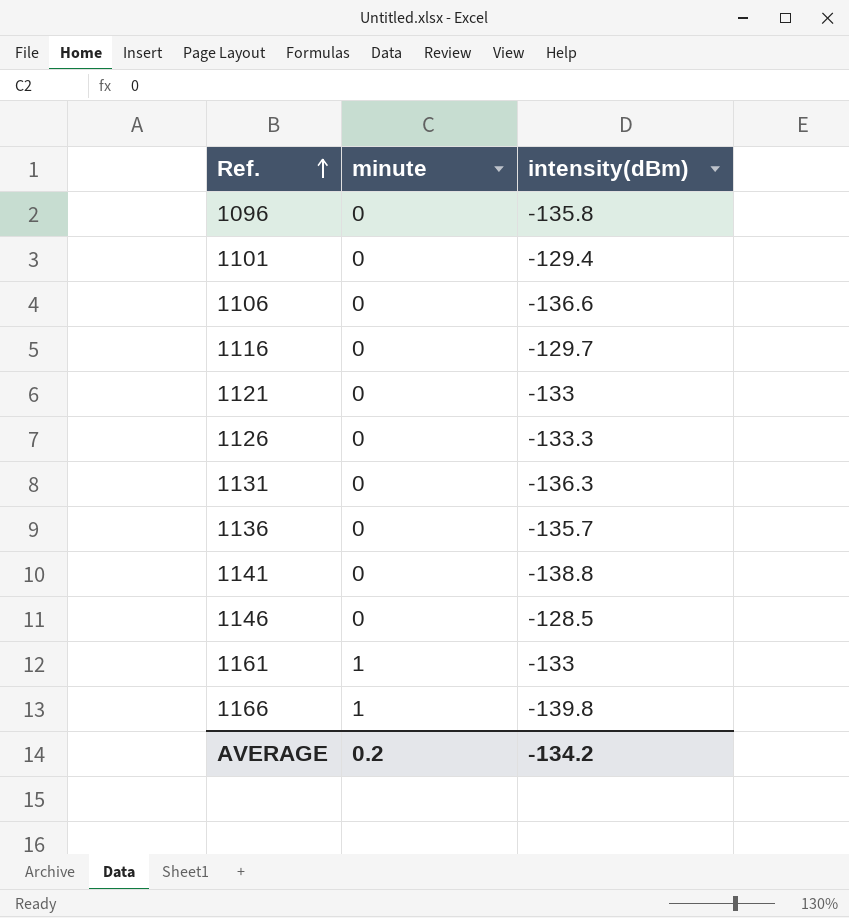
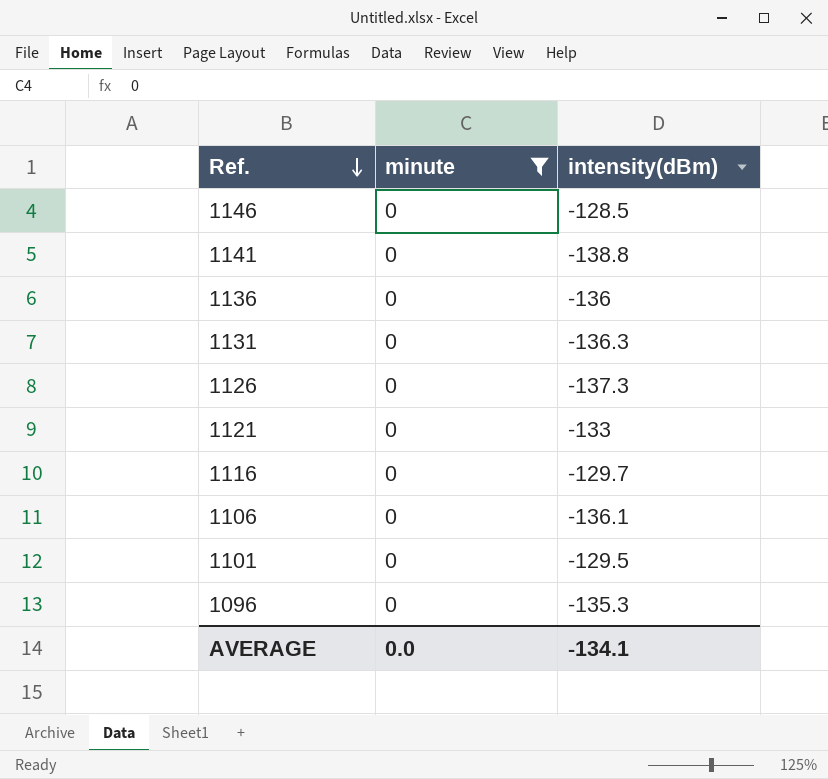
filter: none -> minute = 0
row order: Ref. ascending -> Ref. descending
1136 | intensity(dBm): -135.7 -> -136
1126 | intensity(dBm): -133.3 -> -137.3
1106 | intensity(dBm): -136.6 -> -136.1
1101 | intensity(dBm): -129.4 -> -129.5
1096 | intensity(dBm): -135.8 -> -135.3
AVERAGE | minute: 0.2 -> 0.0
AVERAGE | intensity(dBm): -134.2 -> -134.1

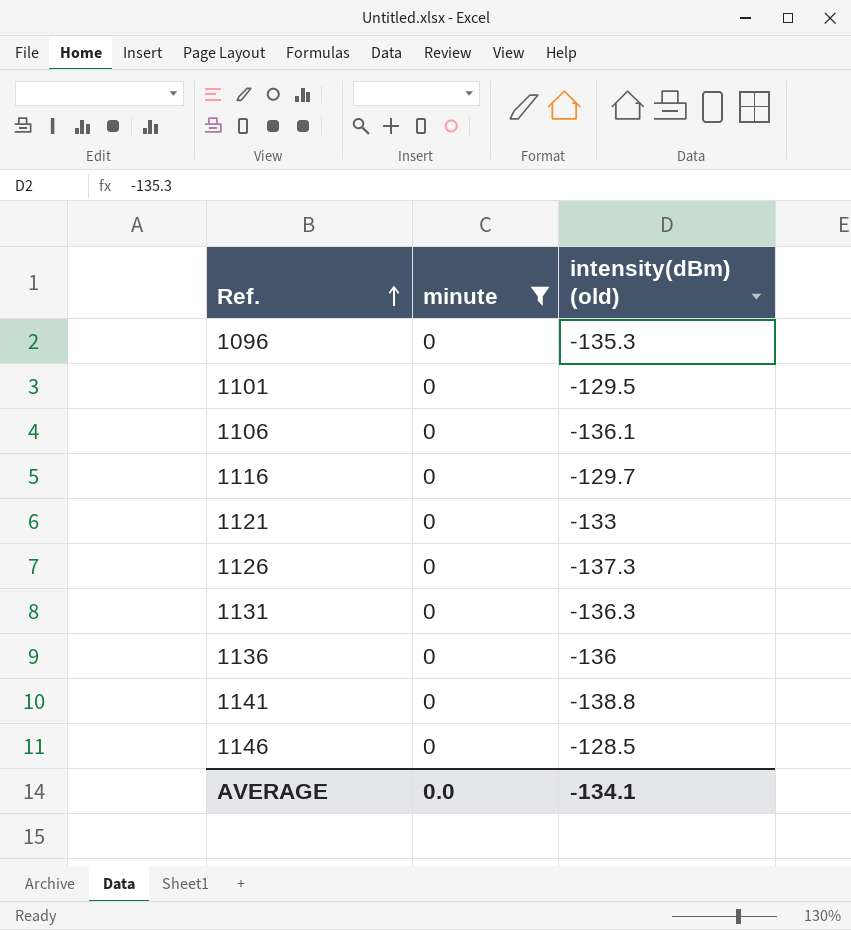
row order: Ref. descending -> Ref. ascending
column name: intensity(dBm) -> intensity(dBm) (old)

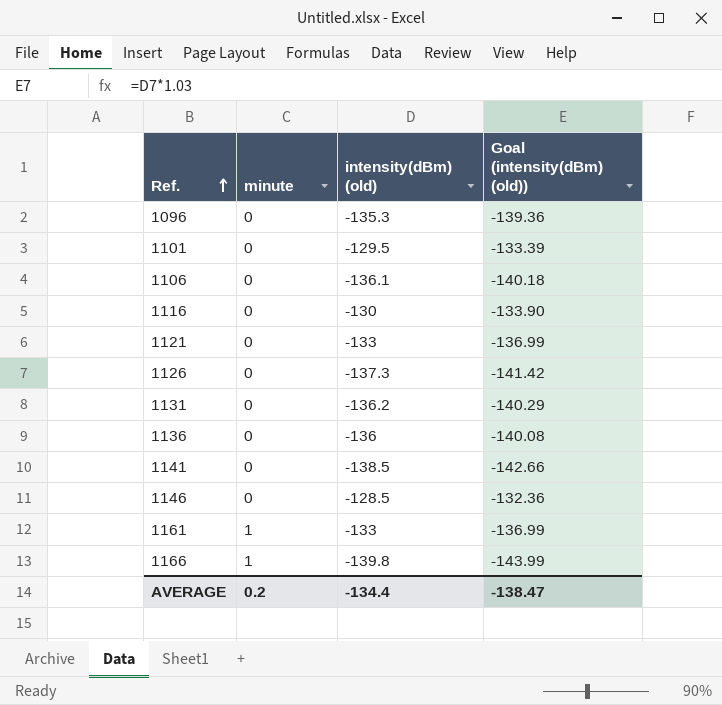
filter: minute = 0 -> none
column Goal (intensity(dBm) (old)) | formula: none -> [intensity(dBm) (old)] * 1.03
1116 | intensity(dBm) (old): -129.7 -> -130
1131 | intensity(dBm) (old): -136.3 -> -136.2
1141 | intensity(dBm) (old): -138.8 -> -138.5
AVERAGE | minute: 0.0 -> 0.2
AVERAGE | intensity(dBm) (old): -134.1 -> -134.4

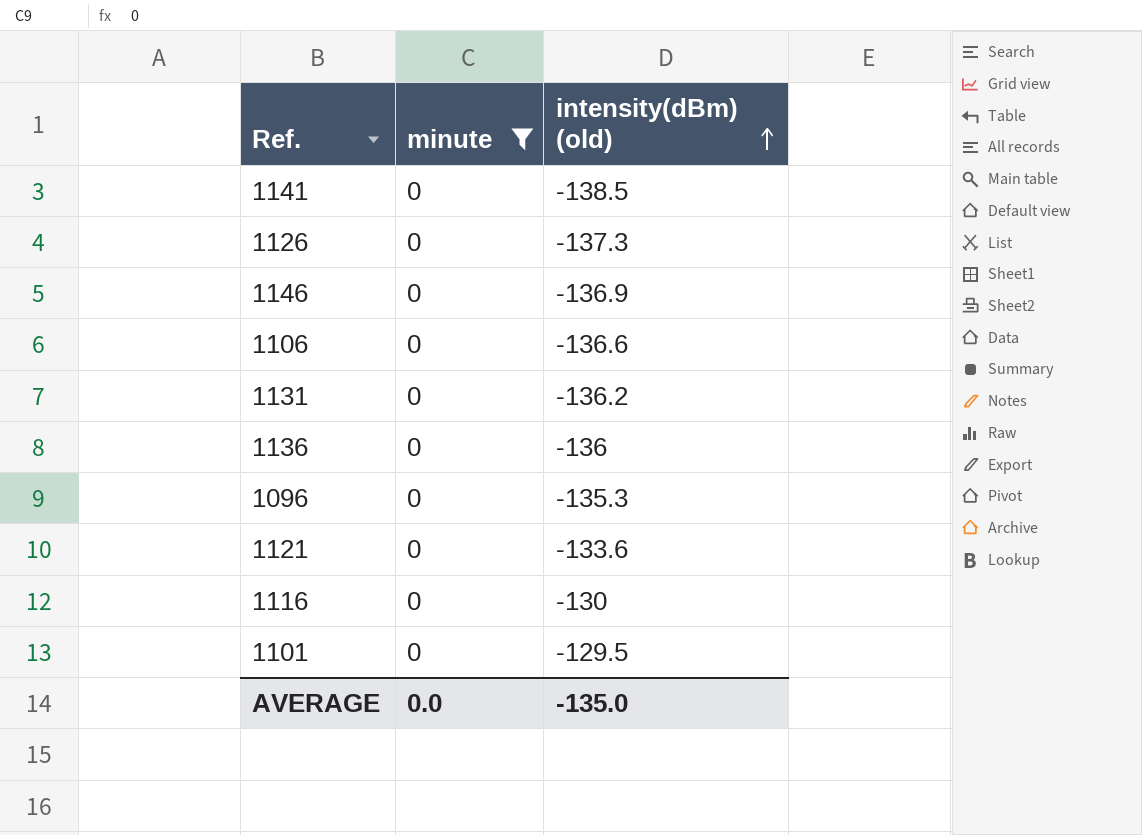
filter: none -> minute = 0
row order: Ref. ascending -> intensity(dBm) (old) ascending
column Goal (intensity(dBm) (old)) | formula: [intensity(dBm) (old)] * 1.03 -> none
1146 | intensity(dBm) (old): -128.5 -> -136.9
1106 | intensity(dBm) (old): -136.1 -> -136.6
1121 | intensity(dBm) (old): -133 -> -133.6
AVERAGE | minute: 0.2 -> 0.0
AVERAGE | intensity(dBm) (old): -134.4 -> -135.0

